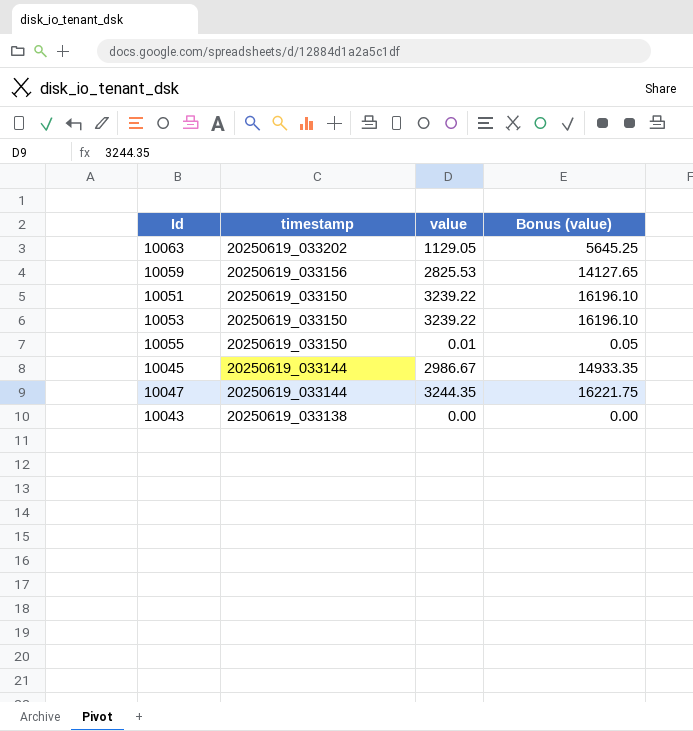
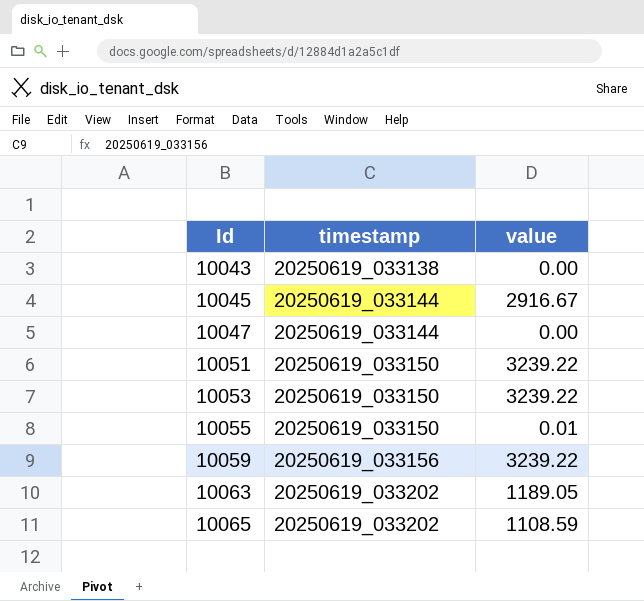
row order: timestamp descending -> Id ascending
column Bonus (value) | formula: [value] * 5 -> none
10045 | value: 2986.67 -> 2916.67
10047 | value: 3244.35 -> 0.00
10059 | value: 2825.53 -> 3239.22
10063 | value: 1129.05 -> 1189.05
row 10065: none -> 20250619_033202 | 1108.59

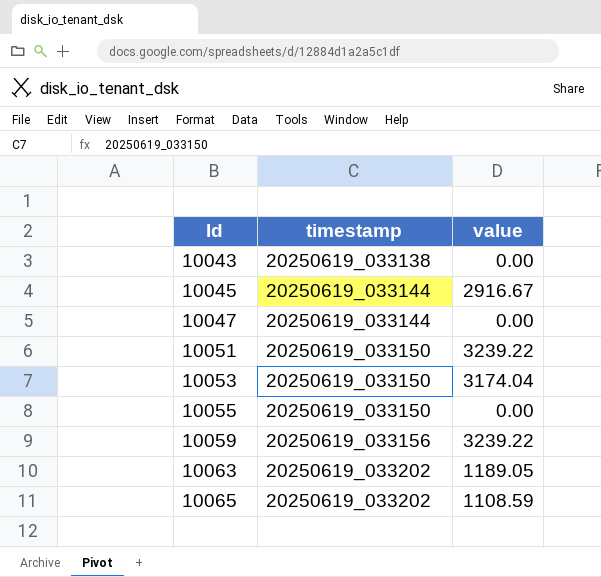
10053 | value: 3239.22 -> 3174.04
10055 | value: 0.01 -> 0.00

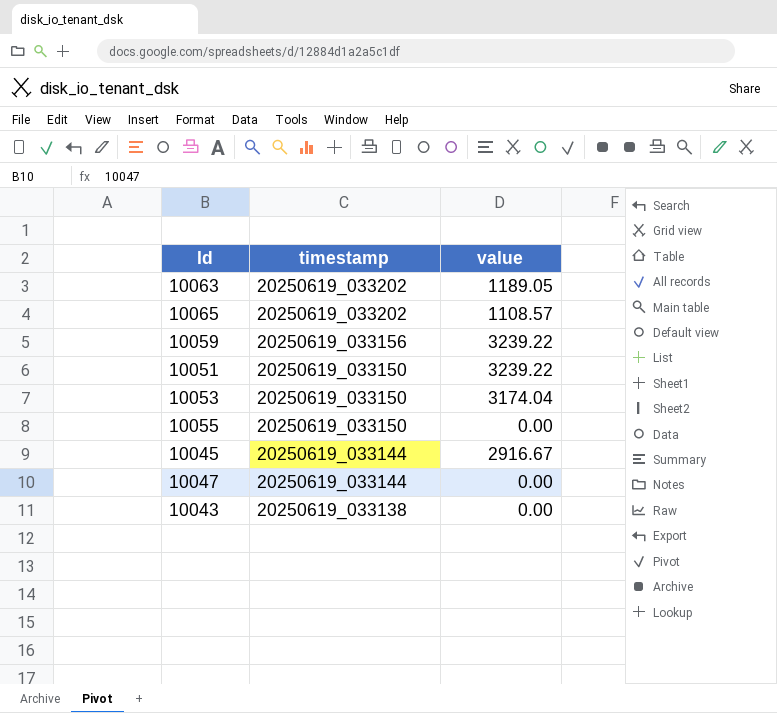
row order: Id ascending -> timestamp descending
10065 | value: 1108.59 -> 1108.57

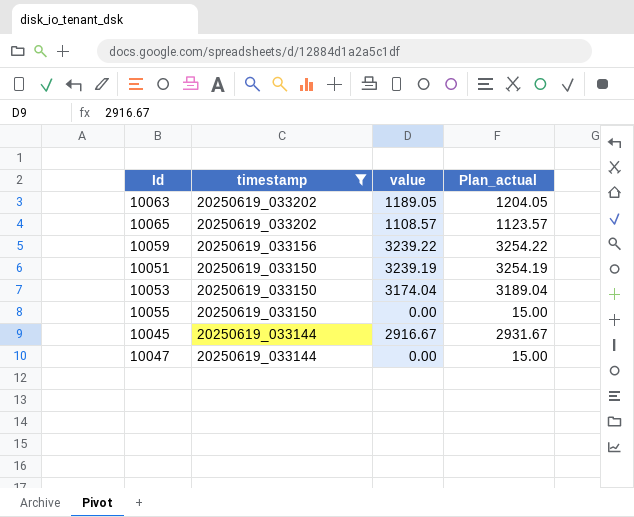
filter: none -> timestamp != 20250619_033138
column Plan_actual | formula: none -> [value] + 15
10051 | value: 3239.22 -> 3239.19

